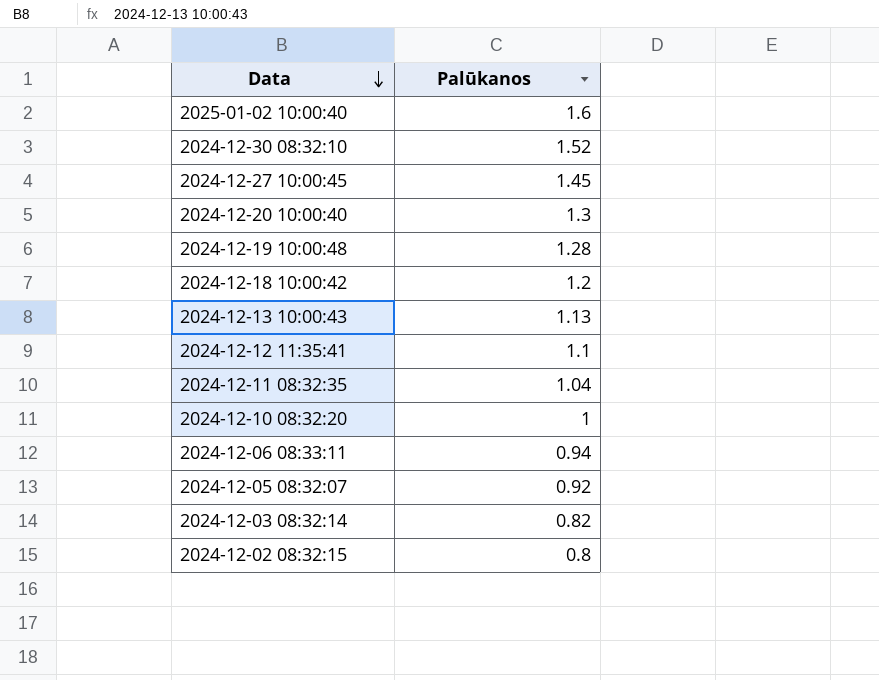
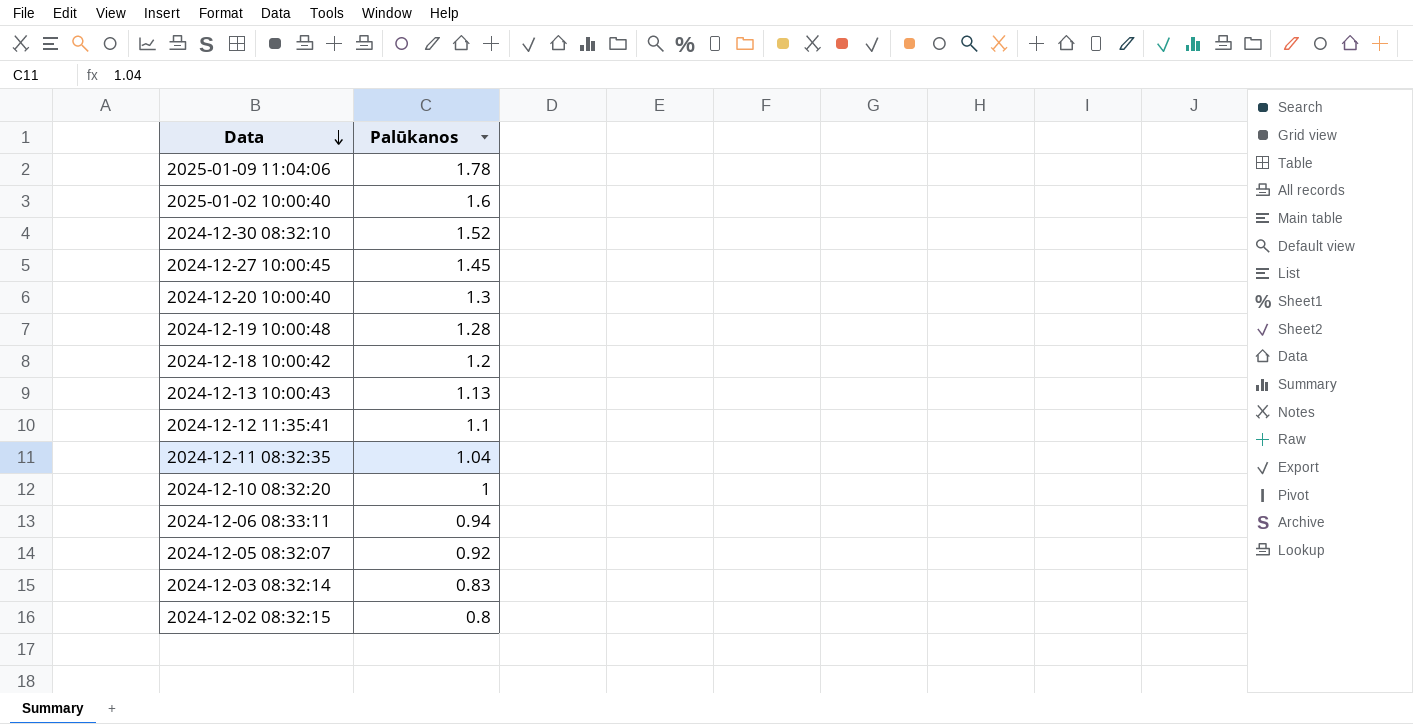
row 2025-01-09 11:04:06: none -> 1.78
2024-12-03 08:32:14 | Palūkanos: 0.82 -> 0.83

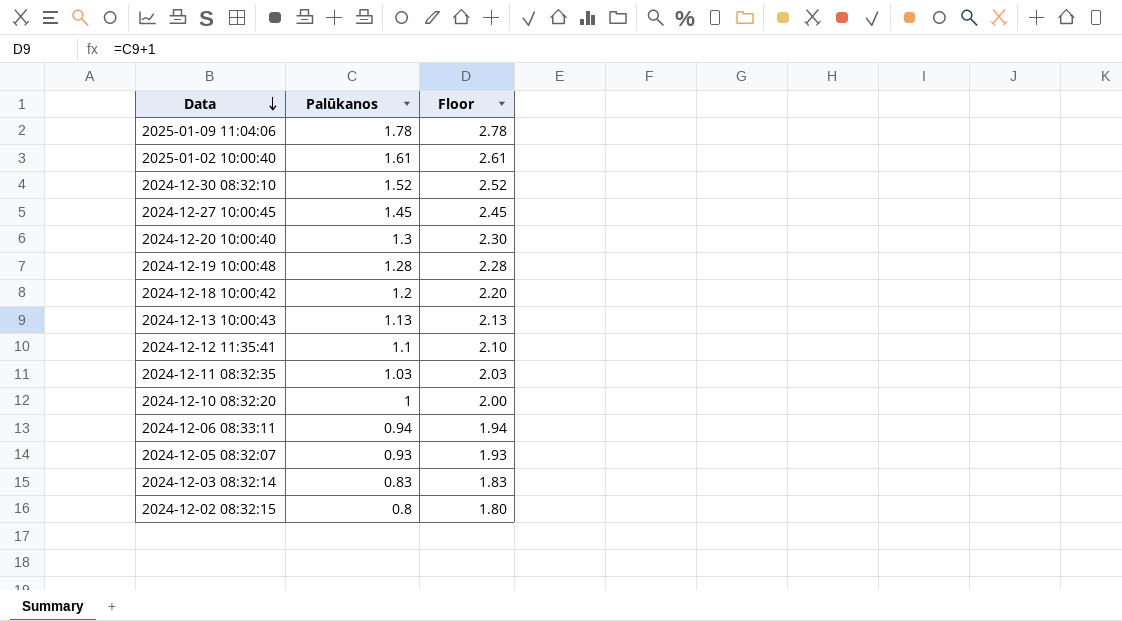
column Floor | formula: none -> [Palūkanos] + 1
2025-01-02 10:00:40 | Palūkanos: 1.6 -> 1.61
2024-12-11 08:32:35 | Palūkanos: 1.04 -> 1.03
2024-12-05 08:32:07 | Palūkanos: 0.92 -> 0.93

